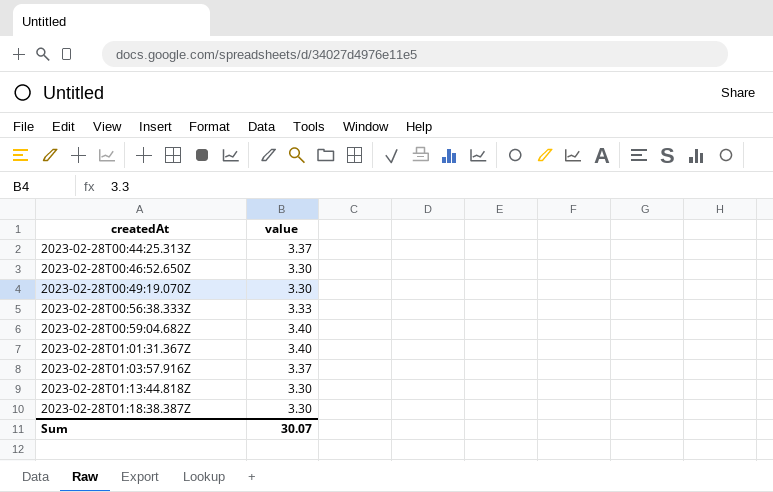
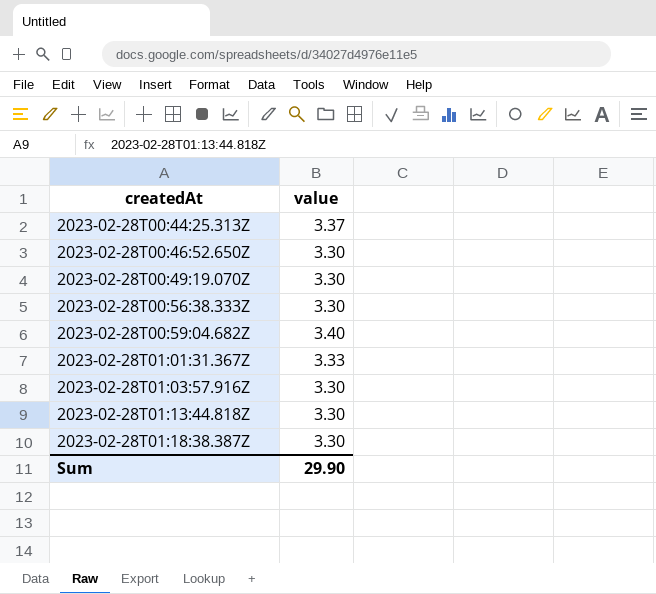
2023-02-28T00:56:38.333Z | value: 3.33 -> 3.30
2023-02-28T01:01:31.367Z | value: 3.40 -> 3.33
2023-02-28T01:03:57.916Z | value: 3.37 -> 3.30
Sum | value: 30.07 -> 29.90

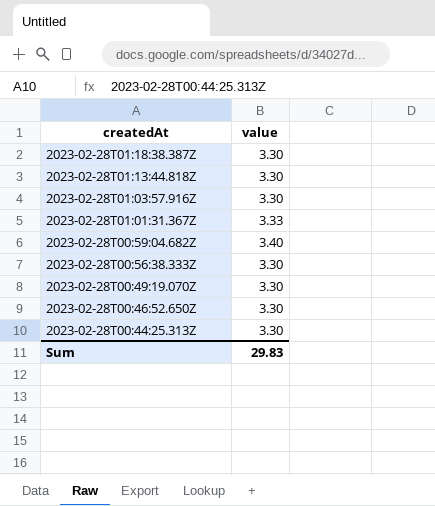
row order: createdAt ascending -> createdAt descending
2023-02-28T00:44:25.313Z | value: 3.37 -> 3.30
Sum | value: 29.90 -> 29.83

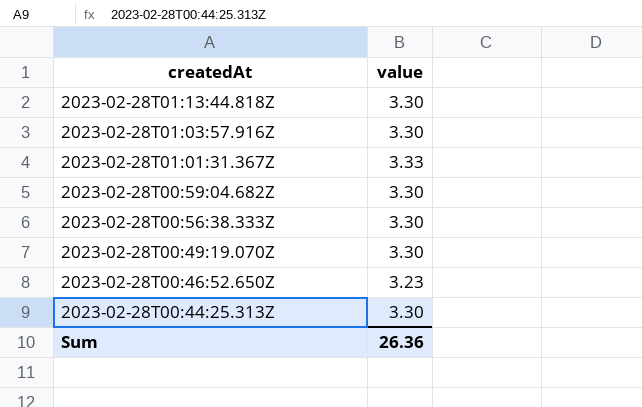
row 2023-02-28T01:18:38.387Z: 3.30 -> none
2023-02-28T00:59:04.682Z | value: 3.40 -> 3.30
2023-02-28T00:46:52.650Z | value: 3.30 -> 3.23
Sum | value: 29.83 -> 26.36

